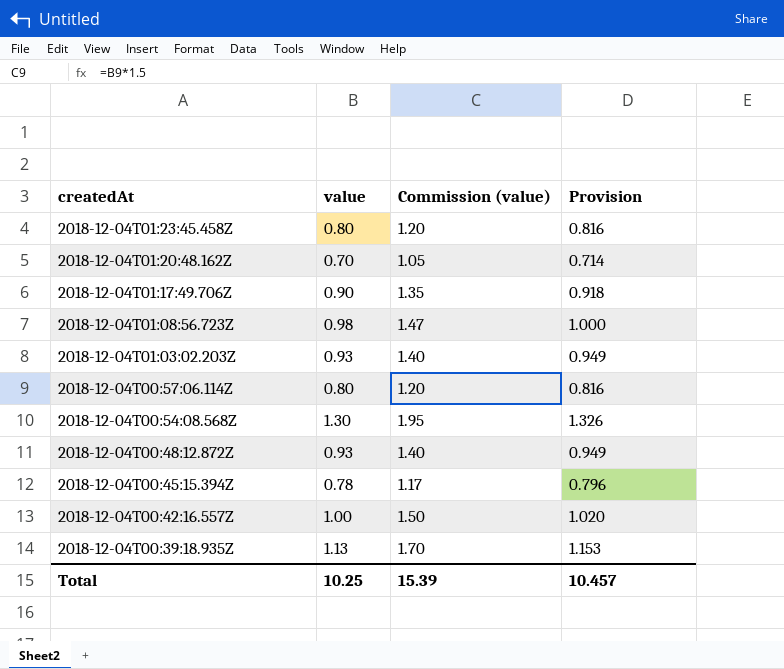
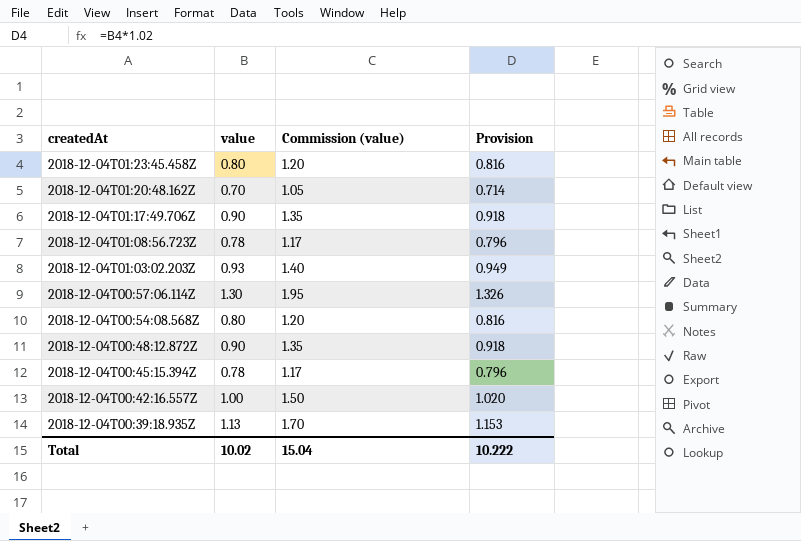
2018-12-04T01:08:56.723Z | value: 0.98 -> 0.78
2018-12-04T01:08:56.723Z | Commission (value): 1.47 -> 1.17
2018-12-04T01:08:56.723Z | Provision: 1.000 -> 0.796
2018-12-04T00:57:06.114Z | value: 0.80 -> 1.30
2018-12-04T00:57:06.114Z | Commission (value): 1.20 -> 1.95
2018-12-04T00:57:06.114Z | Provision: 0.816 -> 1.326
2018-12-04T00:54:08.568Z | value: 1.30 -> 0.80
2018-12-04T00:54:08.568Z | Commission (value): 1.95 -> 1.20
2018-12-04T00:54:08.568Z | Provision: 1.326 -> 0.816
2018-12-04T00:48:12.872Z | value: 0.93 -> 0.90
2018-12-04T00:48:12.872Z | Commission (value): 1.40 -> 1.35
2018-12-04T00:48:12.872Z | Provision: 0.949 -> 0.918
Total | value: 10.25 -> 10.02
Total | Commission (value): 15.39 -> 15.04
Total | Provision: 10.457 -> 10.222

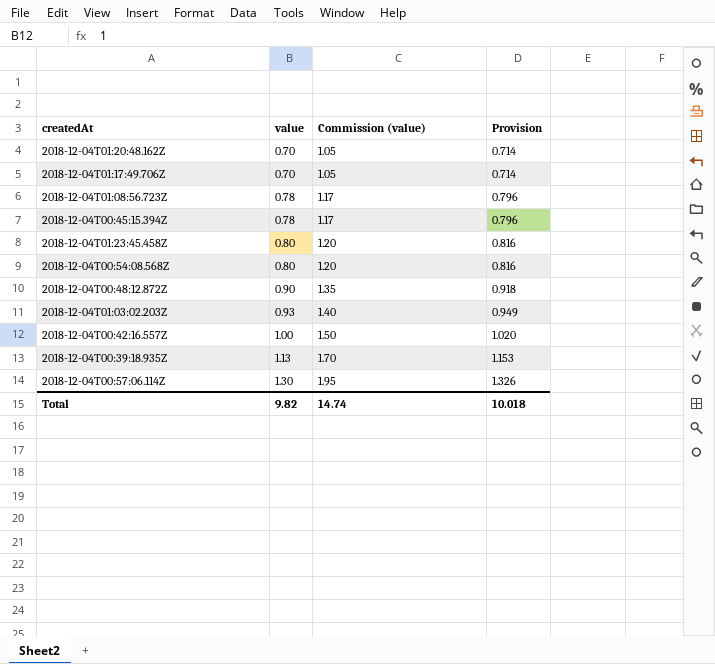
row order: createdAt descending -> value ascending
2018-12-04T01:17:49.706Z | value: 0.90 -> 0.70
2018-12-04T01:17:49.706Z | Commission (value): 1.35 -> 1.05
2018-12-04T01:17:49.706Z | Provision: 0.918 -> 0.714
Total | value: 10.02 -> 9.82
Total | Commission (value): 15.04 -> 14.74
Total | Provision: 10.222 -> 10.018

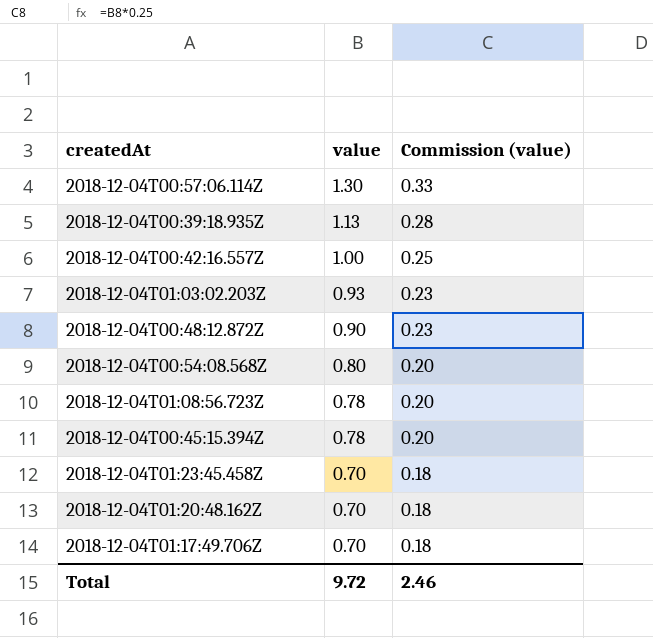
row order: value ascending -> value descending
column Provision | formula: [value] * 1.02 -> none
column Commission (value) | formula: [value] * 1.5 -> [value] * 0.25
2018-12-04T01:23:45.458Z | value: 0.80 -> 0.70
Total | value: 9.82 -> 9.72
Total | Commission (value): 14.74 -> 2.46

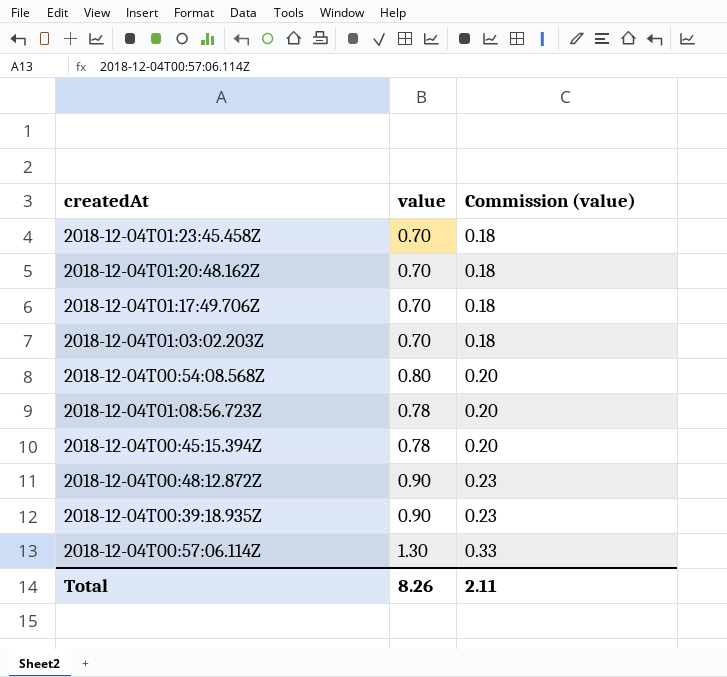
row order: value descending -> Commission (value) ascending
row 2018-12-04T00:42:16.557Z: 1.00 | 0.25 -> none
2018-12-04T01:03:02.203Z | value: 0.93 -> 0.70
2018-12-04T01:03:02.203Z | Commission (value): 0.23 -> 0.18
2018-12-04T00:39:18.935Z | value: 1.13 -> 0.90
2018-12-04T00:39:18.935Z | Commission (value): 0.28 -> 0.23
Total | value: 9.72 -> 8.26
Total | Commission (value): 2.46 -> 2.11

